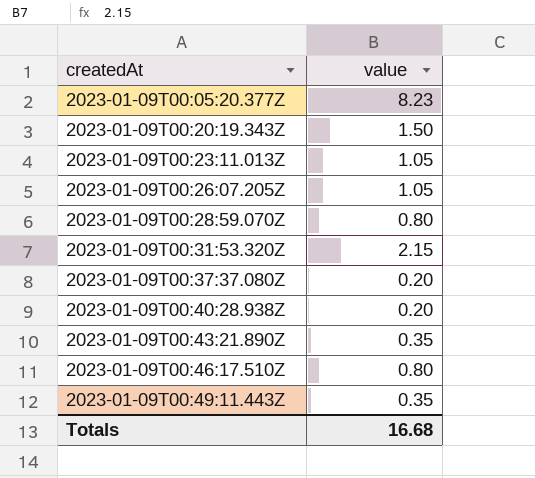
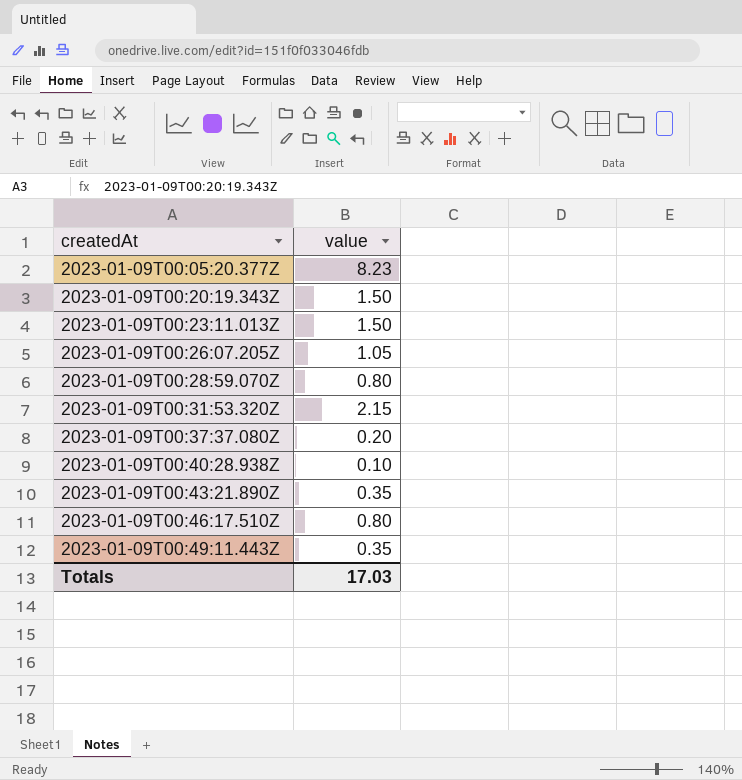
2023-01-09T00:23:11.013Z | value: 1.05 -> 1.50
2023-01-09T00:40:28.938Z | value: 0.20 -> 0.10
Totals | value: 16.68 -> 17.03

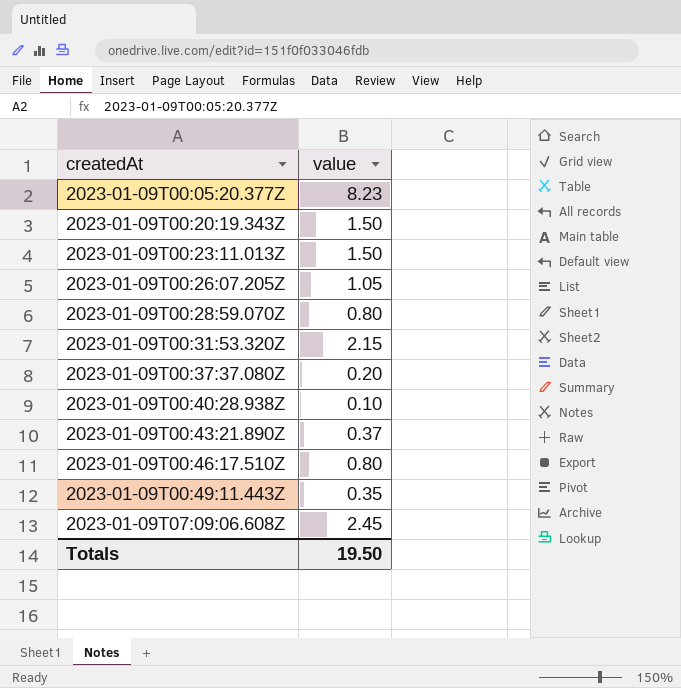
2023-01-09T00:43:21.890Z | value: 0.35 -> 0.37
row 2023-01-09T07:09:06.608Z: none -> 2.45
Totals | value: 17.03 -> 19.50

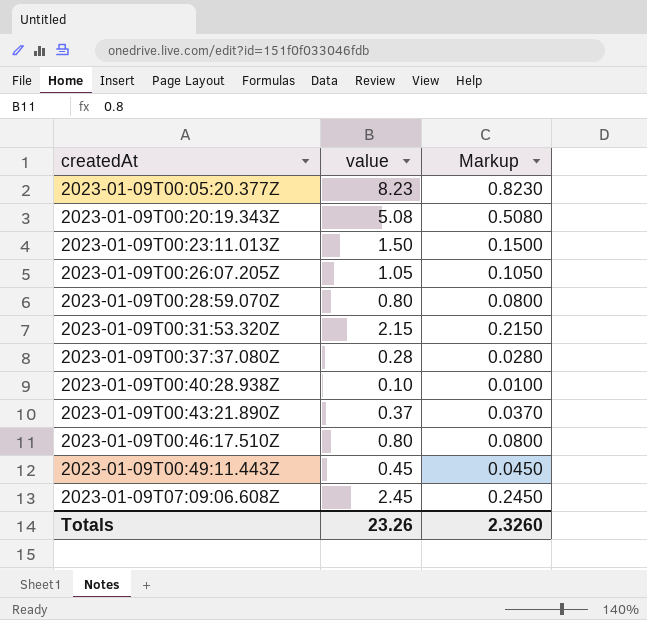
column Markup | formula: none -> [value] * 0.1
2023-01-09T00:20:19.343Z | value: 1.50 -> 5.08
2023-01-09T00:37:37.080Z | value: 0.20 -> 0.28
2023-01-09T00:49:11.443Z | value: 0.35 -> 0.45
Totals | value: 19.50 -> 23.26

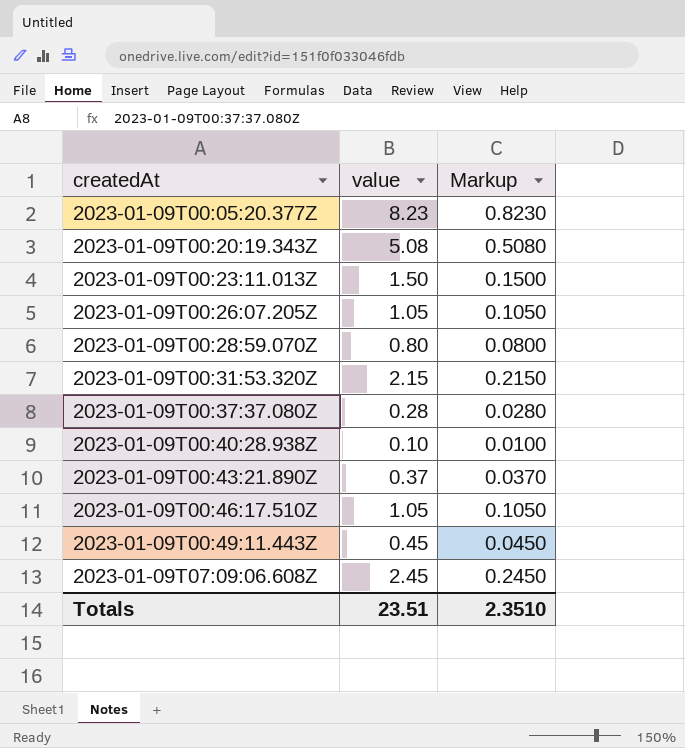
2023-01-09T00:46:17.510Z | value: 0.80 -> 1.05
2023-01-09T00:46:17.510Z | Markup: 0.0800 -> 0.1050
Totals | value: 23.26 -> 23.51
Totals | Markup: 2.3260 -> 2.3510

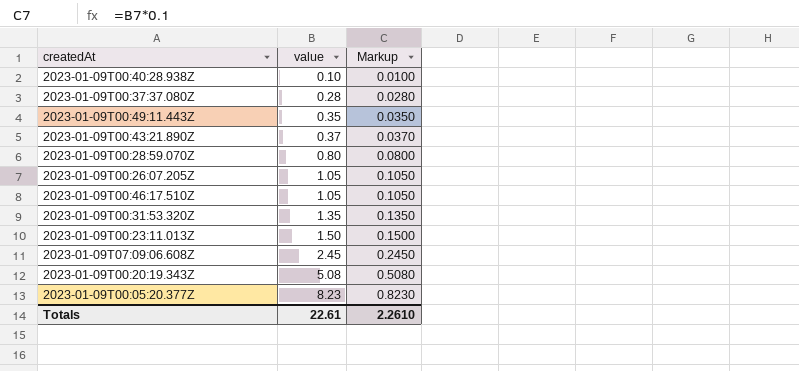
row order: createdAt ascending -> value ascending
2023-01-09T00:49:11.443Z | value: 0.45 -> 0.35
2023-01-09T00:49:11.443Z | Markup: 0.0450 -> 0.0350
2023-01-09T00:31:53.320Z | value: 2.15 -> 1.35
2023-01-09T00:31:53.320Z | Markup: 0.2150 -> 0.1350
Totals | value: 23.51 -> 22.61
Totals | Markup: 2.3510 -> 2.2610

